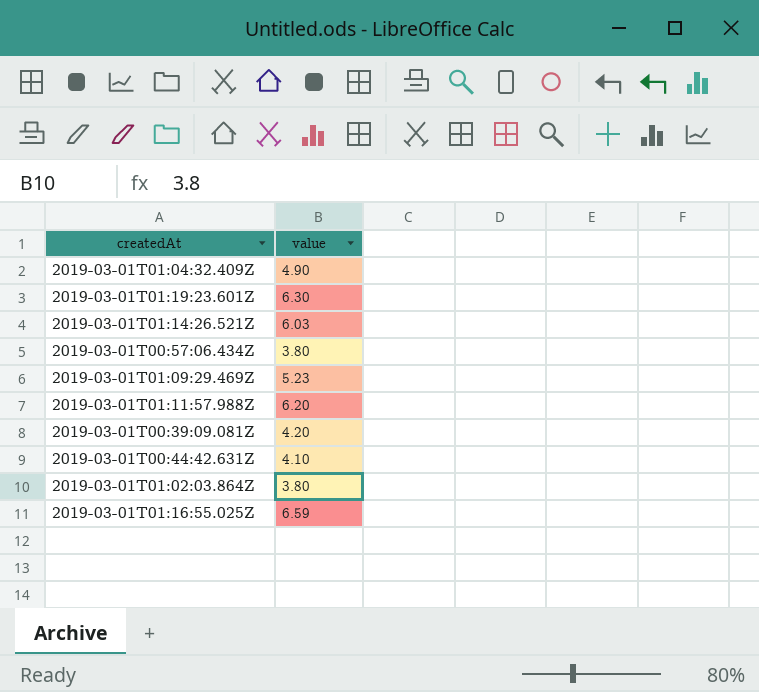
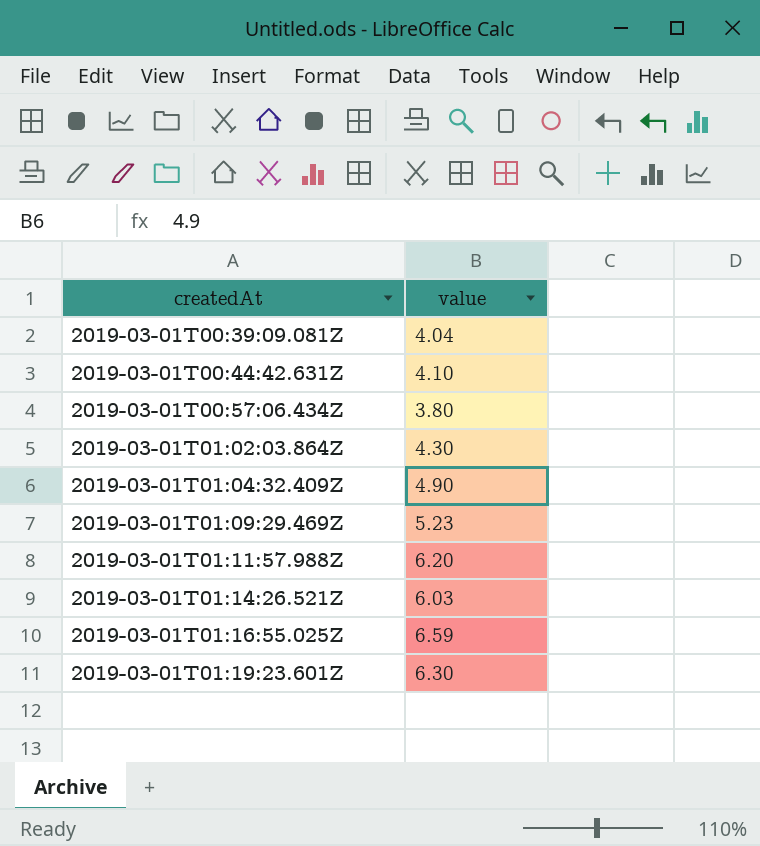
row order: none -> createdAt ascending
2019-03-01T00:39:09.081Z | value: 4.20 -> 4.04
2019-03-01T01:02:03.864Z | value: 3.80 -> 4.30

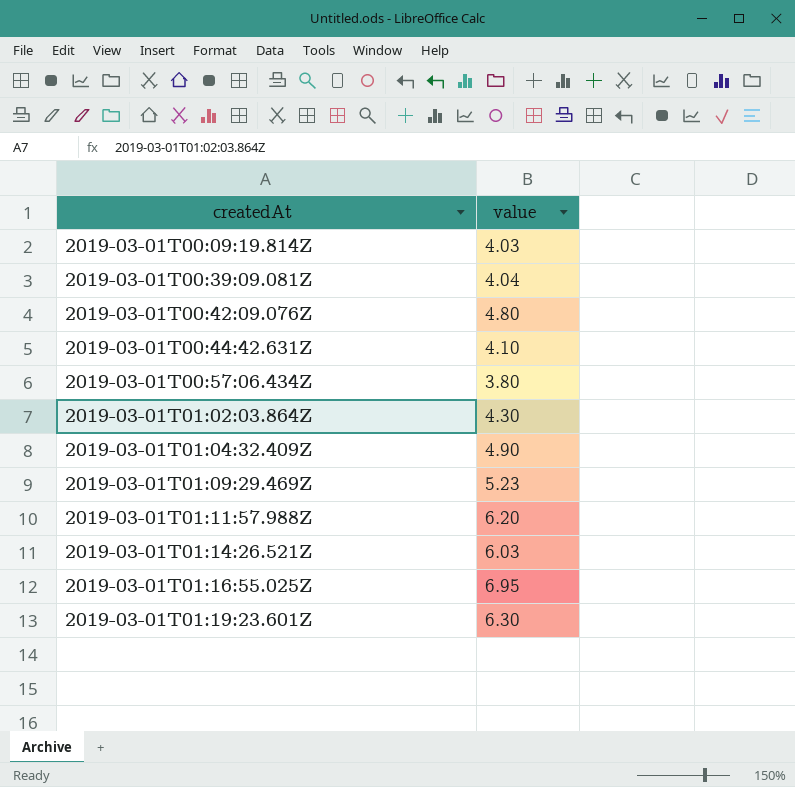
row 2019-03-01T00:09:19.814Z: none -> 4.03
row 2019-03-01T00:42:09.076Z: none -> 4.80
2019-03-01T01:16:55.025Z | value: 6.59 -> 6.95

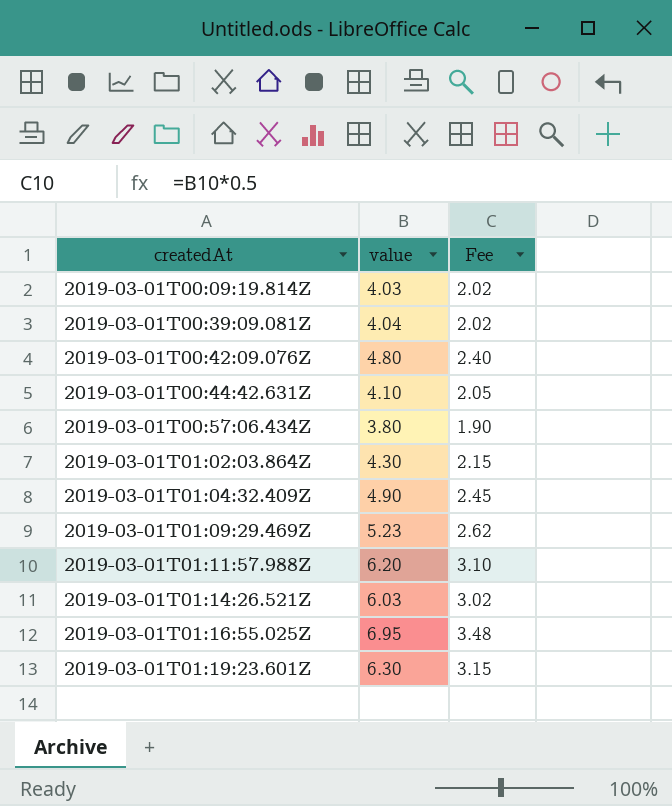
column Fee | formula: none -> [value] * 0.5

